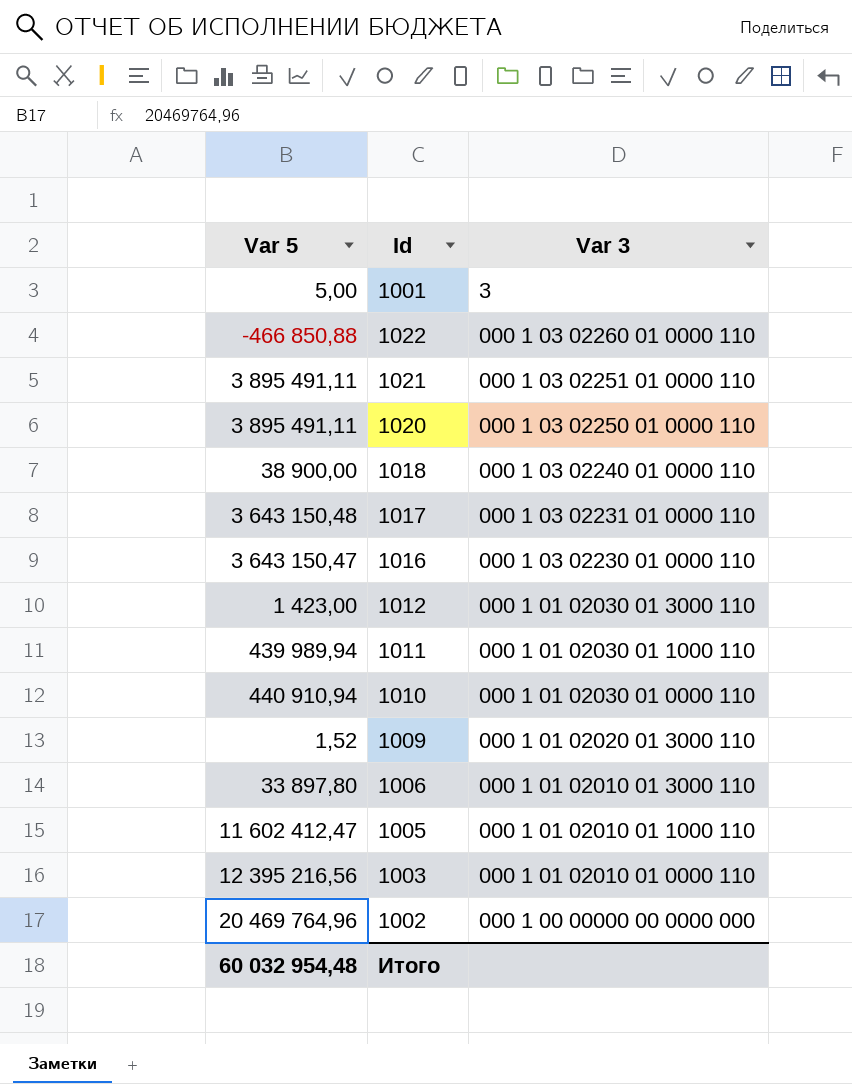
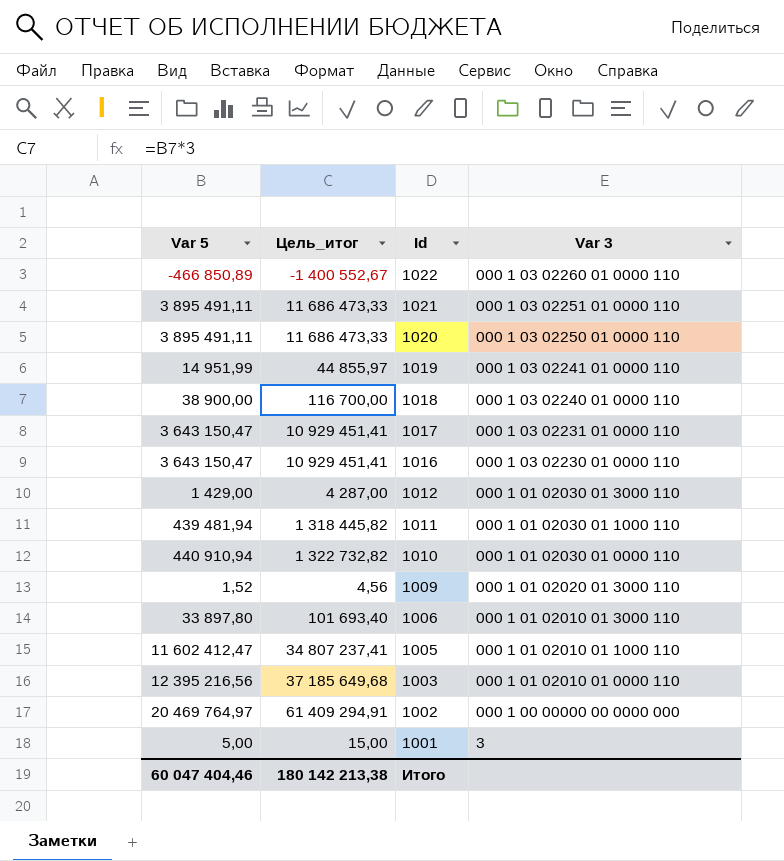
row order: Var 3 descending -> Id descending
column Цель_итог | formula: none -> [Var 5] * 3
1022 | Var 5: -466 850,88 -> -466 850,89
row 1019: none -> 14 951,99 | 44 855,97 | 000 1 03 02241 01 0000 110
1017 | Var 5: 3 643 150,48 -> 3 643 150,47
1012 | Var 5: 1 423,00 -> 1 429,00
1011 | Var 5: 439 989,94 -> 439 481,94
1002 | Var 5: 20 469 764,96 -> 20 469 764,97
Итого | Var 5: 60 032 954,48 -> 60 047 404,46

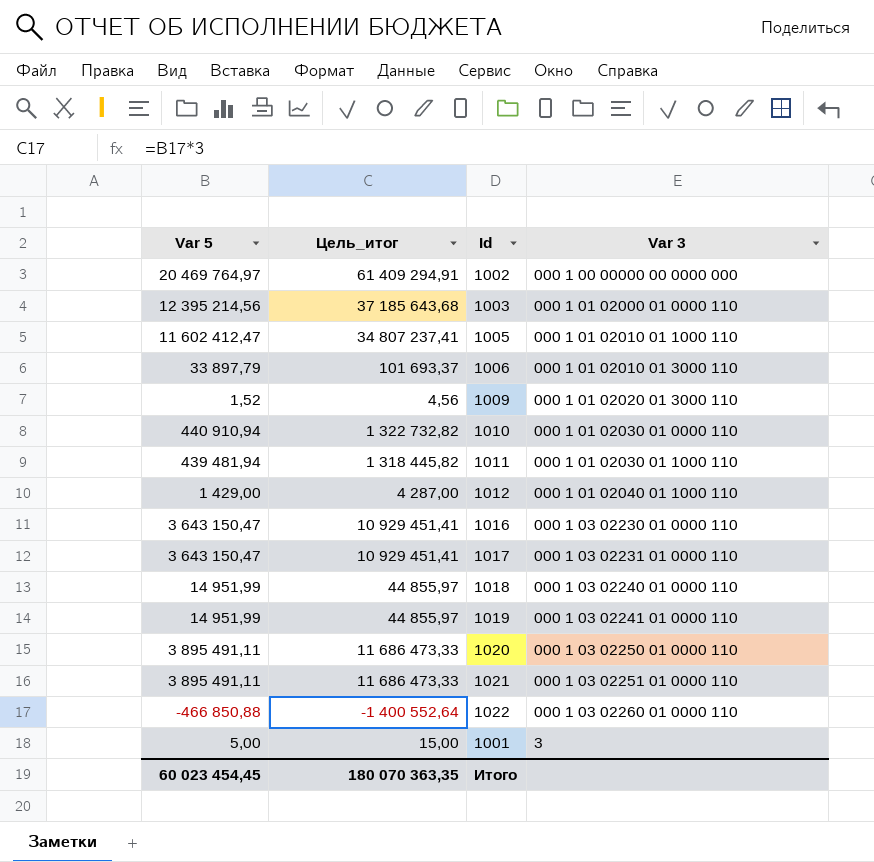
row order: Id descending -> Var 3 ascending
1003 | Var 5: 12 395 216,56 -> 12 395 214,56
1003 | Цель_итог: 37 185 649,68 -> 37 185 643,68
1003 | Var 3: 000 1 01 02010 01 0000 110 -> 000 1 01 02000 01 0000 110
1006 | Var 5: 33 897,80 -> 33 897,79
1006 | Цель_итог: 101 693,40 -> 101 693,37
1012 | Var 3: 000 1 01 02030 01 3000 110 -> 000 1 01 02040 01 1000 110
1018 | Var 5: 38 900,00 -> 14 951,99
1018 | Цель_итог: 116 700,00 -> 44 855,97
1022 | Var 5: -466 850,89 -> -466 850,88
1022 | Цель_итог: -1 400 552,67 -> -1 400 552,64
Итого | Var 5: 60 047 404,46 -> 60 023 454,45
Итого | Цель_итог: 180 142 213,38 -> 180 070 363,35

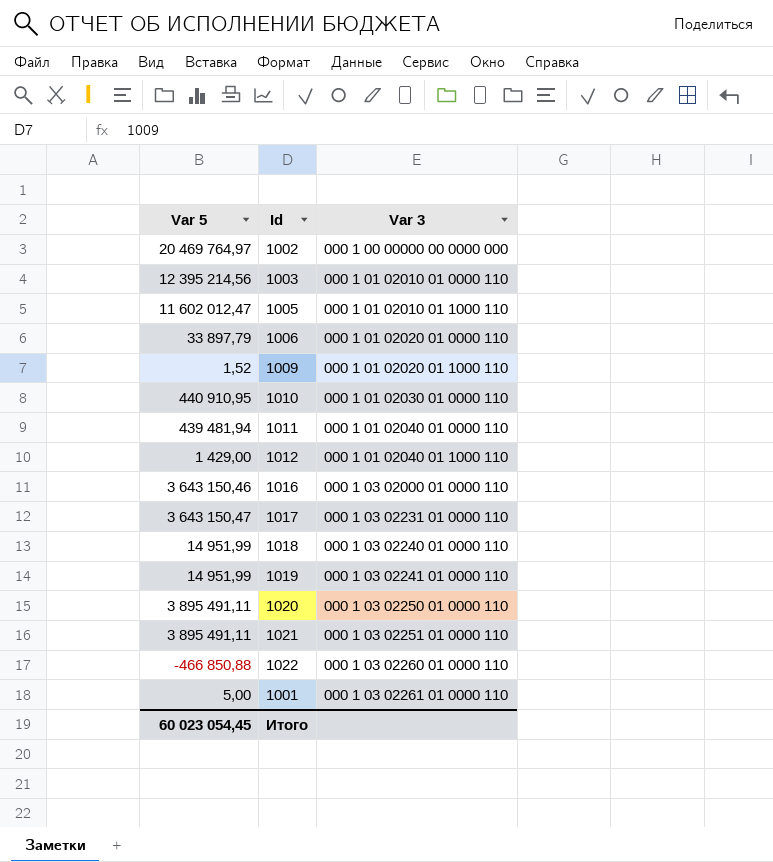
column Цель_итог | formula: [Var 5] * 3 -> none
1003 | Var 3: 000 1 01 02000 01 0000 110 -> 000 1 01 02010 01 0000 110
1005 | Var 5: 11 602 412,47 -> 11 602 012,47
1006 | Var 3: 000 1 01 02010 01 3000 110 -> 000 1 01 02020 01 0000 110
1009 | Var 3: 000 1 01 02020 01 3000 110 -> 000 1 01 02020 01 1000 110
1010 | Var 5: 440 910,94 -> 440 910,95
1011 | Var 3: 000 1 01 02030 01 1000 110 -> 000 1 01 02040 01 0000 110
1016 | Var 5: 3 643 150,47 -> 3 643 150,46
1016 | Var 3: 000 1 03 02230 01 0000 110 -> 000 1 03 02000 01 0000 110
1001 | Var 3: 3 -> 000 1 03 02261 01 0000 110
Итого | Var 5: 60 023 454,45 -> 60 023 054,45

